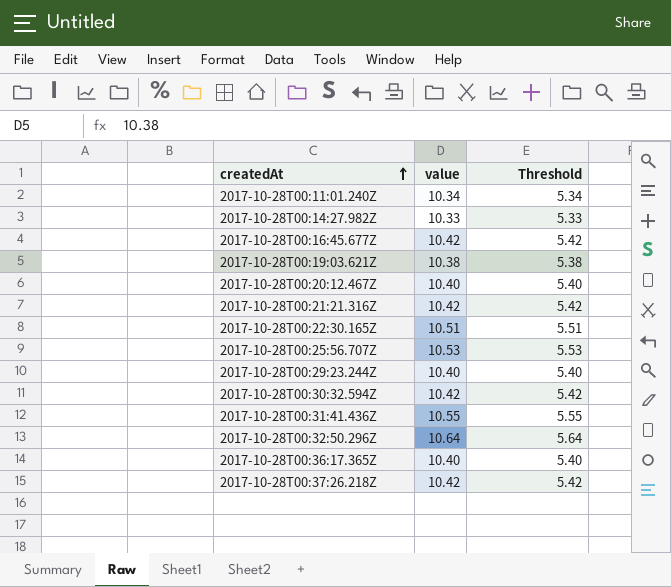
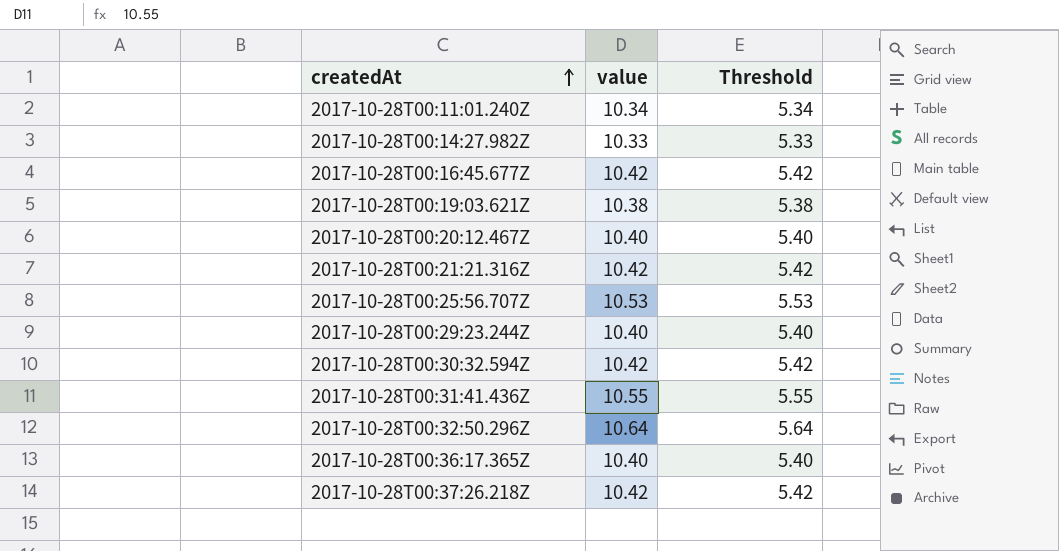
row 2017-10-28T00:22:30.165Z: 10.51 | 5.51 -> none

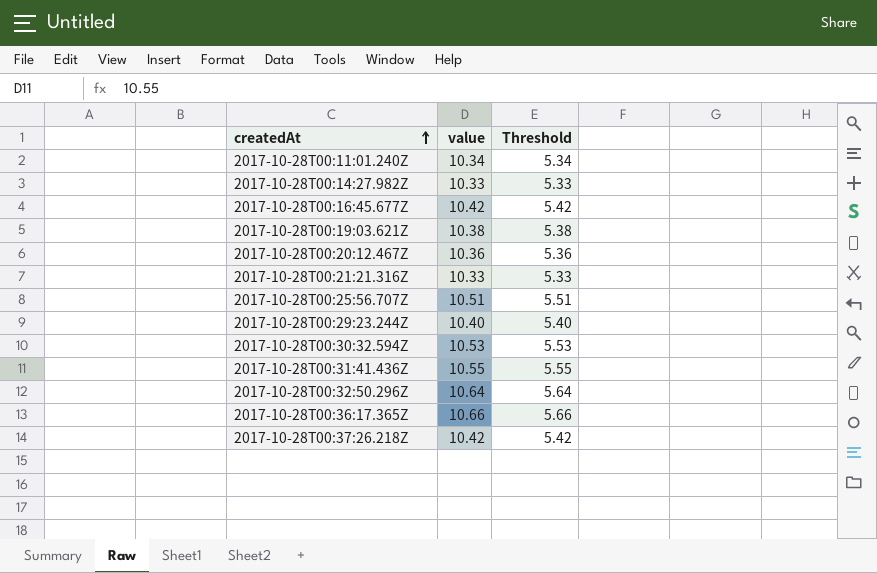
2017-10-28T00:20:12.467Z | value: 10.40 -> 10.36
2017-10-28T00:20:12.467Z | Threshold: 5.40 -> 5.36
2017-10-28T00:21:21.316Z | value: 10.42 -> 10.33
2017-10-28T00:21:21.316Z | Threshold: 5.42 -> 5.33
2017-10-28T00:25:56.707Z | value: 10.53 -> 10.51
2017-10-28T00:25:56.707Z | Threshold: 5.53 -> 5.51
2017-10-28T00:30:32.594Z | value: 10.42 -> 10.53
2017-10-28T00:30:32.594Z | Threshold: 5.42 -> 5.53
2017-10-28T00:36:17.365Z | value: 10.40 -> 10.66
2017-10-28T00:36:17.365Z | Threshold: 5.40 -> 5.66

